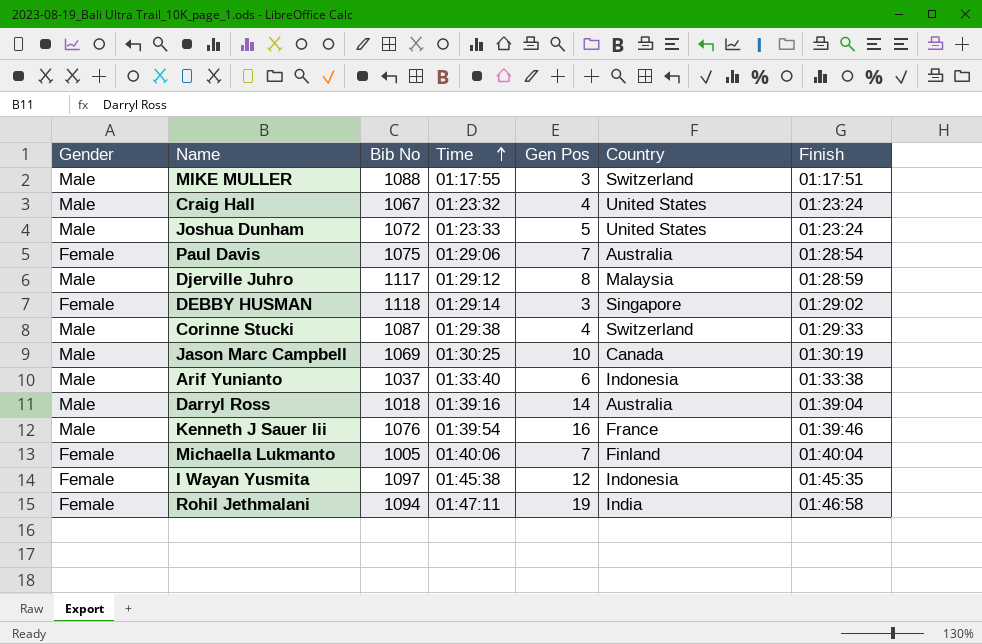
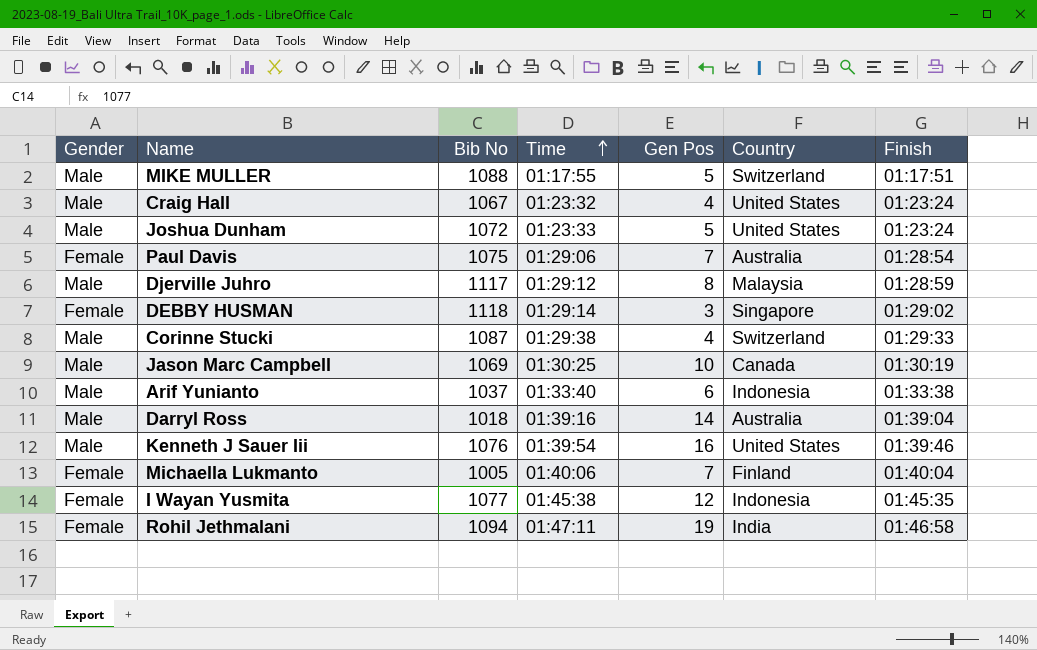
MIKE MULLER | Gen Pos: 3 -> 5
Kenneth J Sauer Iii | Country: France -> United States
I Wayan Yusmita | Bib No: 1097 -> 1077

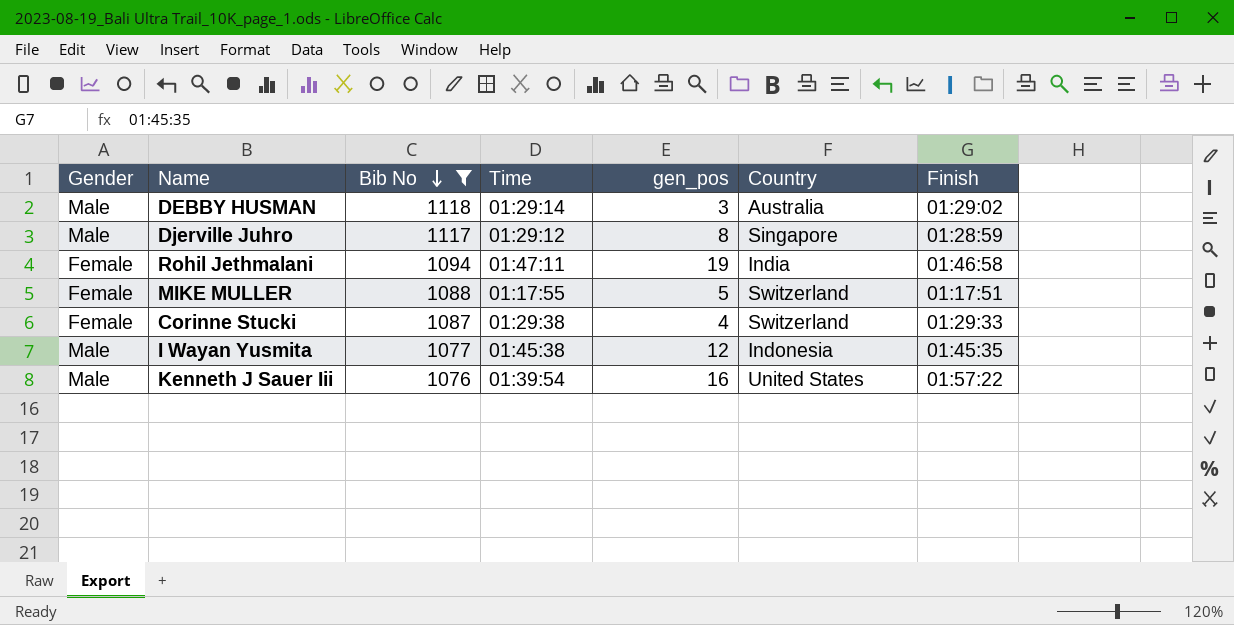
filter: none -> Bib No >= 1076
row order: Time ascending -> Bib No descending
column name: Gen Pos -> gen_pos
DEBBY HUSMAN | Gender: Female -> Male
DEBBY HUSMAN | Country: Singapore -> Australia
Djerville Juhro | Country: Malaysia -> Singapore
MIKE MULLER | Gender: Male -> Female
Corinne Stucki | Gender: Male -> Female
I Wayan Yusmita | Gender: Female -> Male
Kenneth J Sauer Iii | Finish: 01:39:46 -> 01:57:22

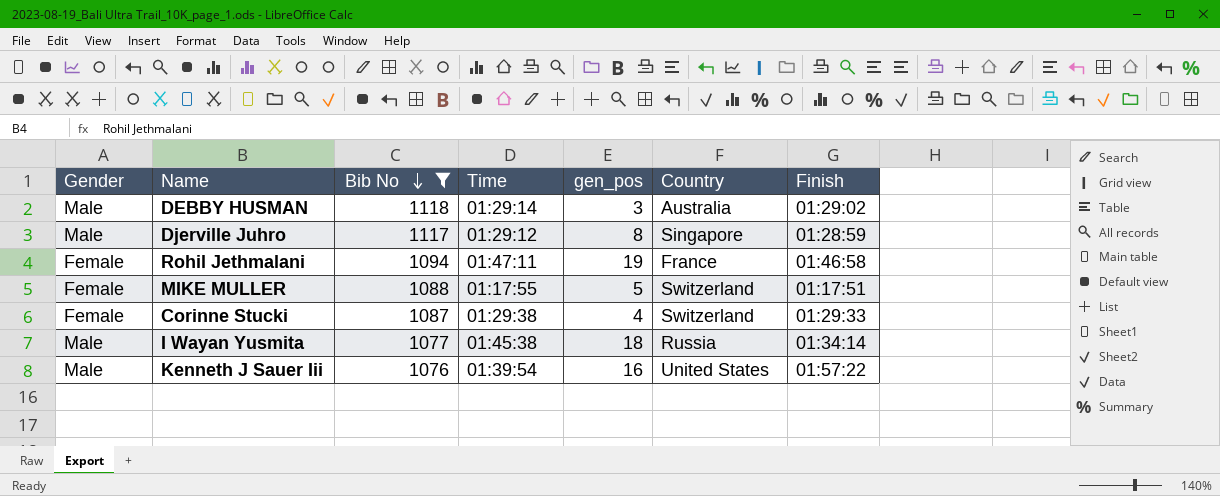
Rohil Jethmalani | Country: India -> France
I Wayan Yusmita | gen_pos: 12 -> 18
I Wayan Yusmita | Country: Indonesia -> Russia
I Wayan Yusmita | Finish: 01:45:35 -> 01:34:14

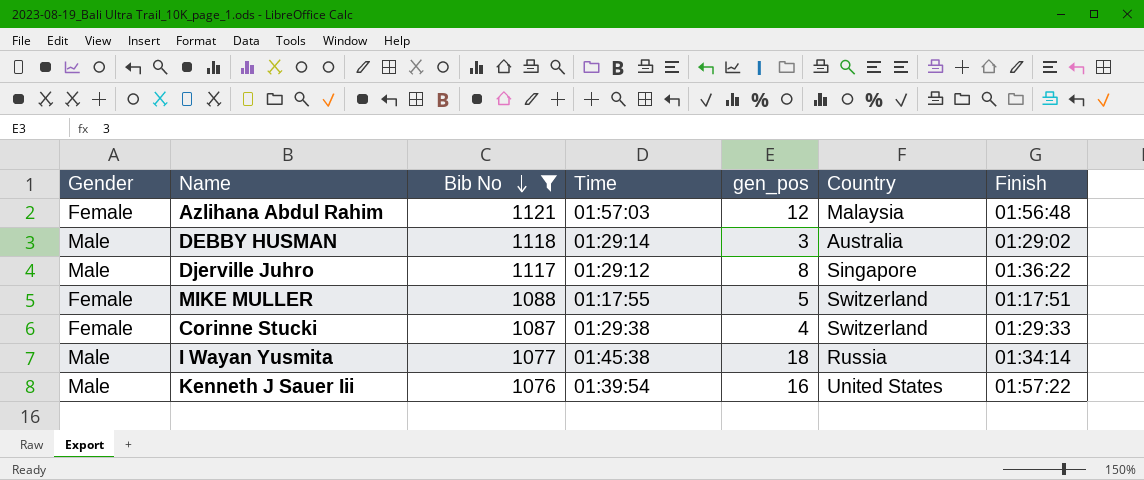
row Rohil Jethmalani: Female | 1094 | 01:47:11 | 19 | France | 01:46:58 -> none
row Azlihana Abdul Rahim: none -> Female | 1121 | 01:57:03 | 12 | Malaysia | 01:56:48
Djerville Juhro | Finish: 01:28:59 -> 01:36:22

